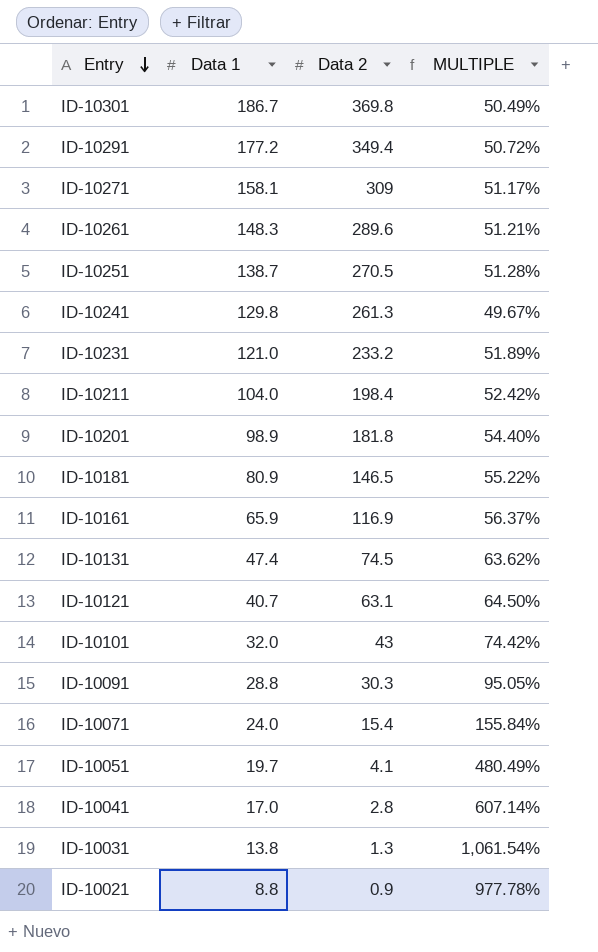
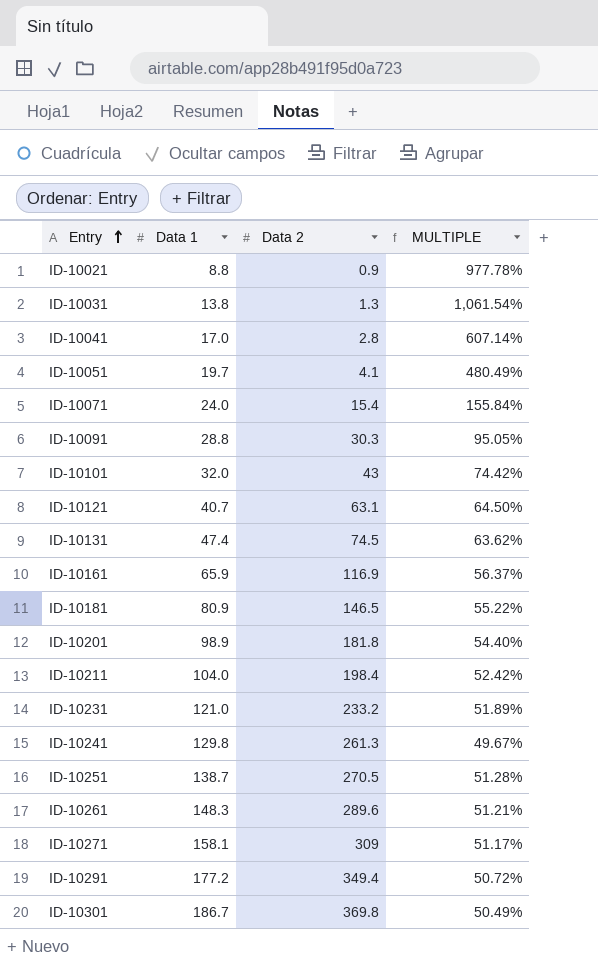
row order: Entry descending -> Entry ascending

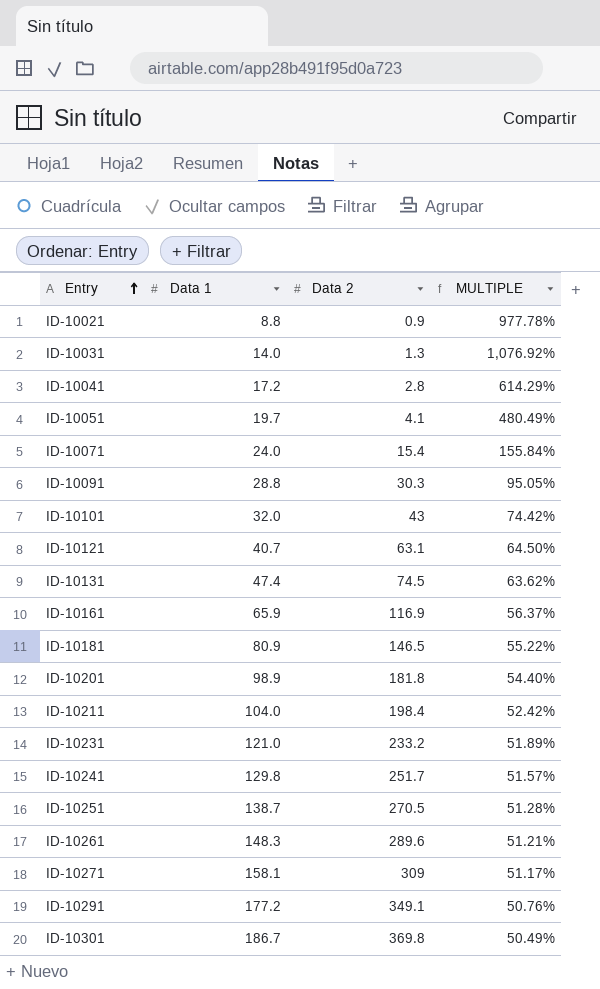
ID-10031 | Data 1: 13.8 -> 14.0
ID-10031 | MULTIPLE: 1,061.54% -> 1,076.92%
ID-10041 | Data 1: 17.0 -> 17.2
ID-10041 | MULTIPLE: 607.14% -> 614.29%
ID-10241 | Data 2: 261.3 -> 251.7
ID-10241 | MULTIPLE: 49.67% -> 51.57%
ID-10291 | Data 2: 349.4 -> 349.1
ID-10291 | MULTIPLE: 50.72% -> 50.76%

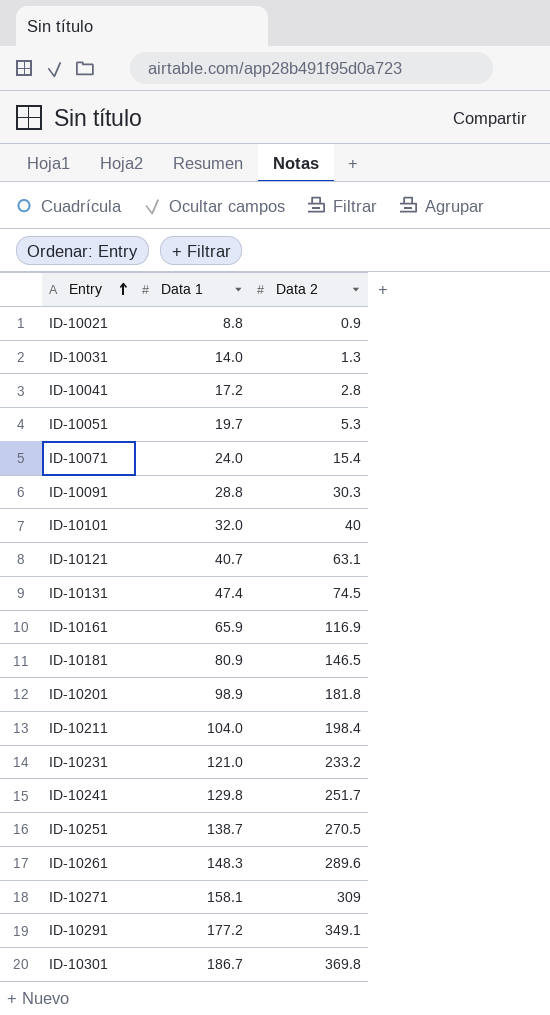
column MULTIPLE | formula: [Data 1] / [Data 2] -> none
ID-10051 | Data 2: 4.1 -> 5.3
ID-10101 | Data 2: 43 -> 40

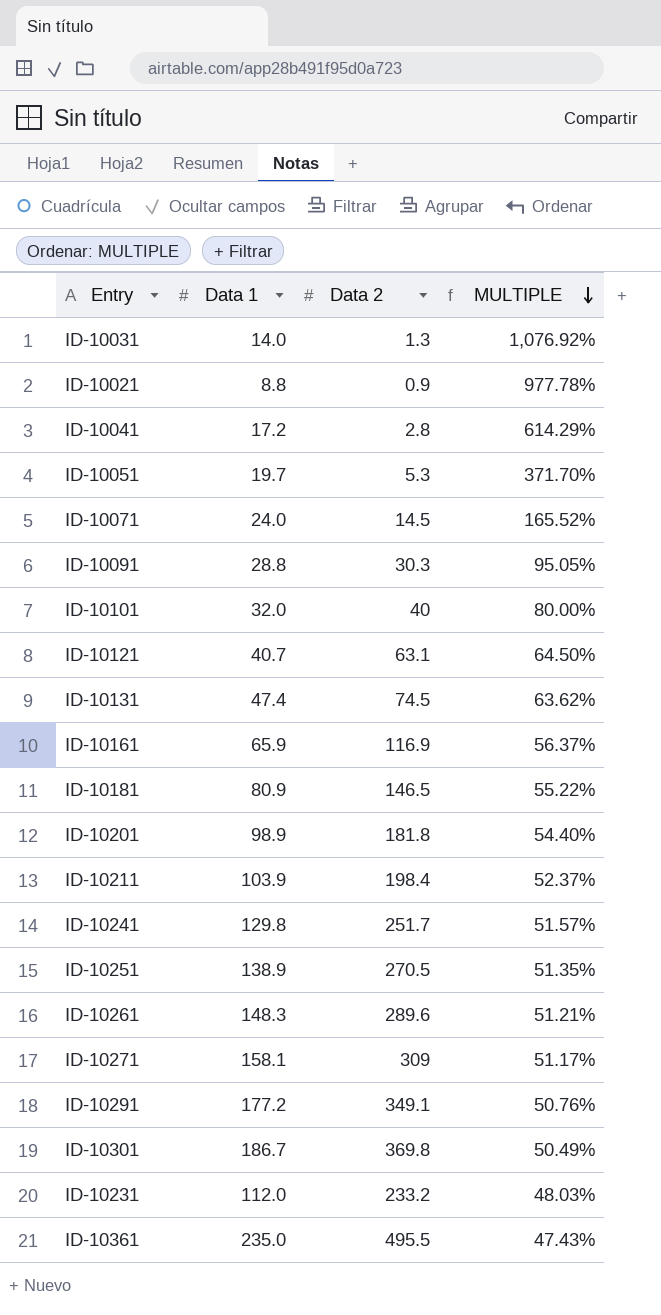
row order: Entry ascending -> MULTIPLE descending
column MULTIPLE | formula: none -> [Data 1] / [Data 2]
ID-10071 | Data 2: 15.4 -> 14.5
ID-10211 | Data 1: 104.0 -> 103.9
ID-10251 | Data 1: 138.7 -> 138.9
ID-10231 | Data 1: 121.0 -> 112.0
row ID-10361: none -> 235.0 | 495.5 | 47.43%

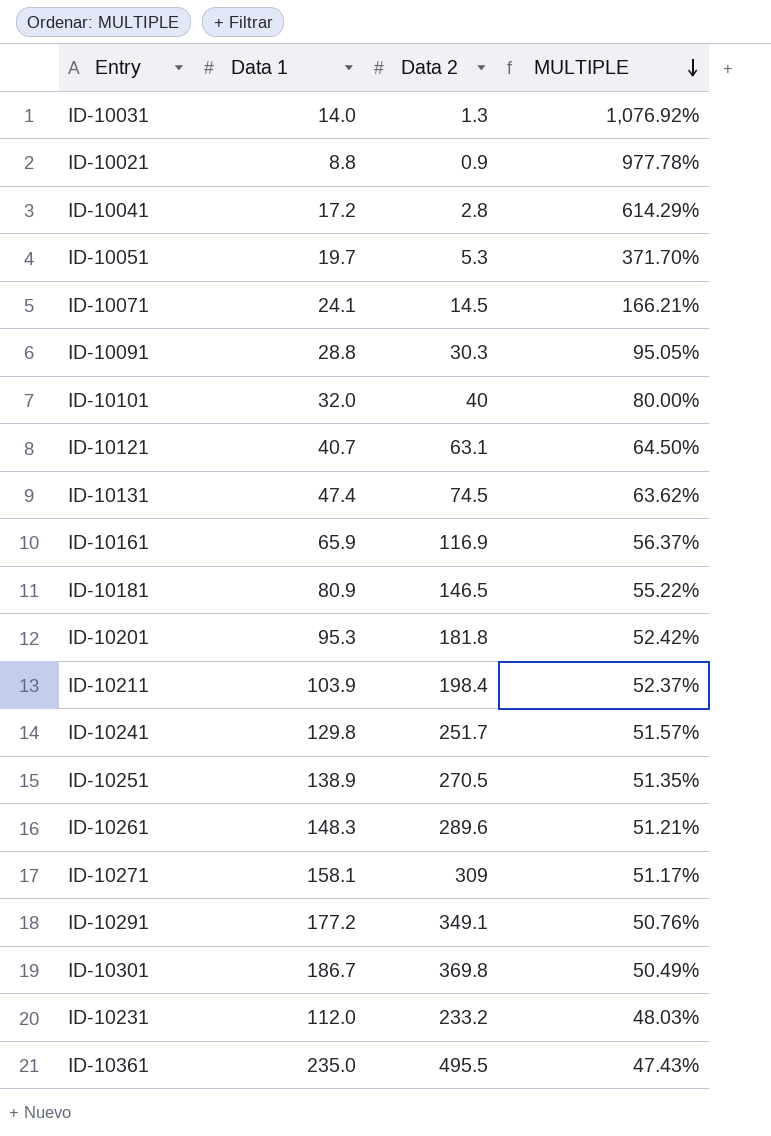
ID-10071 | Data 1: 24.0 -> 24.1
ID-10071 | MULTIPLE: 165.52% -> 166.21%
ID-10201 | Data 1: 98.9 -> 95.3
ID-10201 | MULTIPLE: 54.40% -> 52.42%

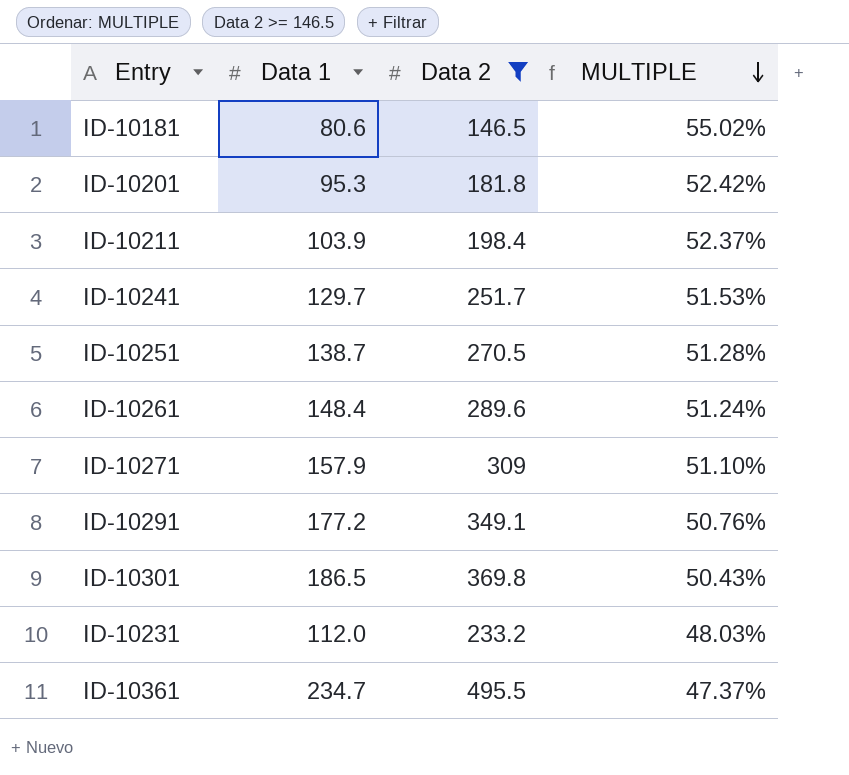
filter: none -> Data 2 >= 146.5
ID-10181 | Data 1: 80.9 -> 80.6
ID-10181 | MULTIPLE: 55.22% -> 55.02%
ID-10241 | Data 1: 129.8 -> 129.7
ID-10241 | MULTIPLE: 51.57% -> 51.53%
ID-10251 | Data 1: 138.9 -> 138.7
ID-10251 | MULTIPLE: 51.35% -> 51.28%
ID-10261 | Data 1: 148.3 -> 148.4
ID-10261 | MULTIPLE: 51.21% -> 51.24%
ID-10271 | Data 1: 158.1 -> 157.9
ID-10271 | MULTIPLE: 51.17% -> 51.10%
ID-10301 | Data 1: 186.7 -> 186.5
ID-10301 | MULTIPLE: 50.49% -> 50.43%
ID-10361 | Data 1: 235.0 -> 234.7
ID-10361 | MULTIPLE: 47.43% -> 47.37%

